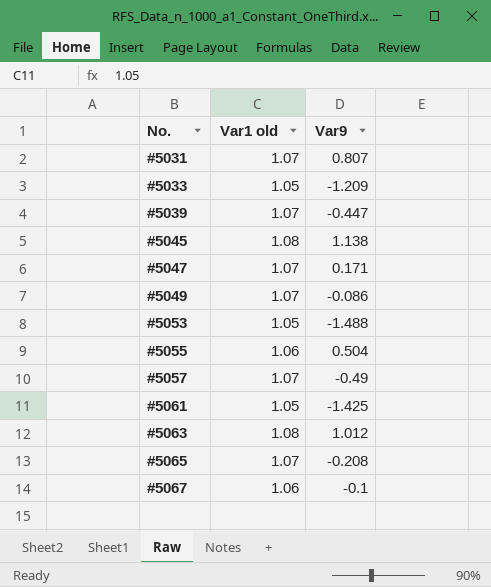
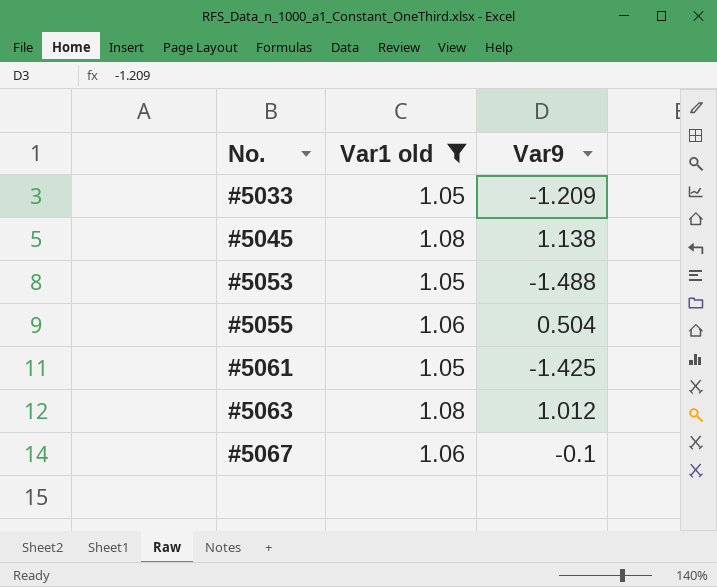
filter: none -> Var1 old != 1.07

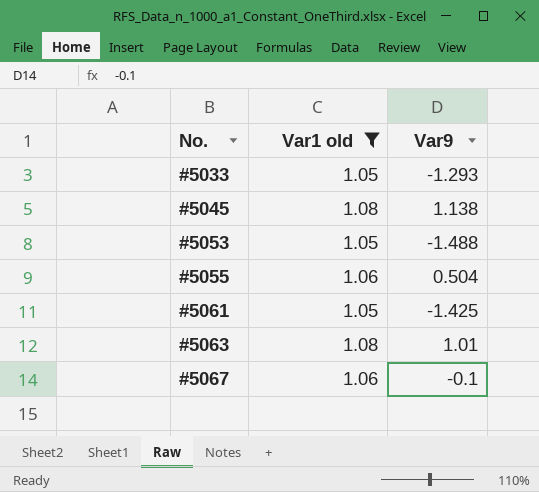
#5033 | Var9: -1.209 -> -1.293
#5063 | Var9: 1.012 -> 1.01

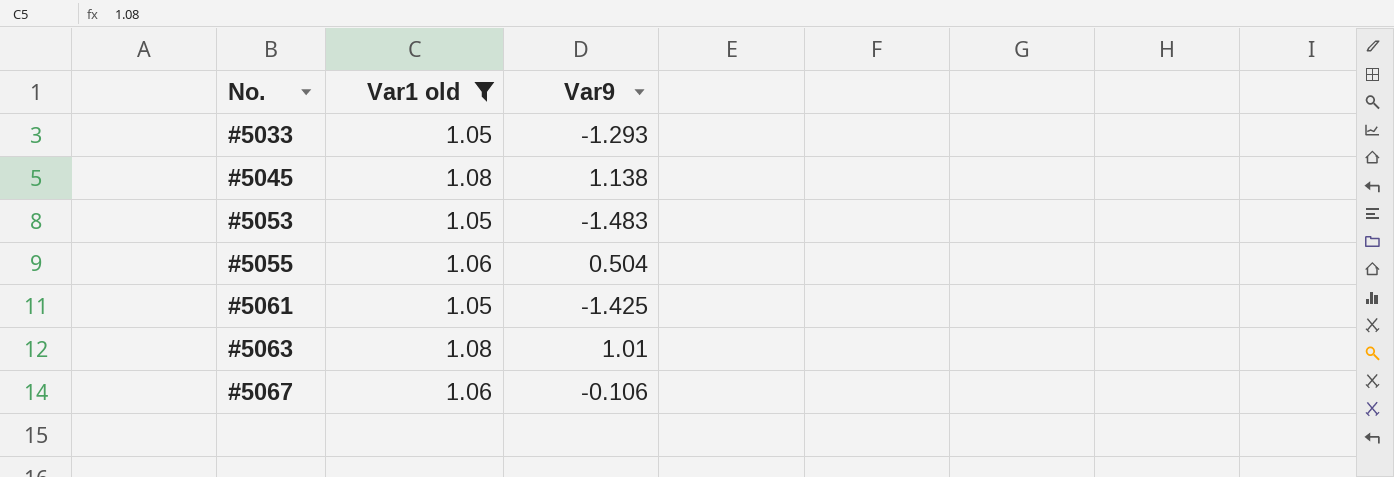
#5053 | Var9: -1.488 -> -1.483
#5067 | Var9: -0.1 -> -0.106

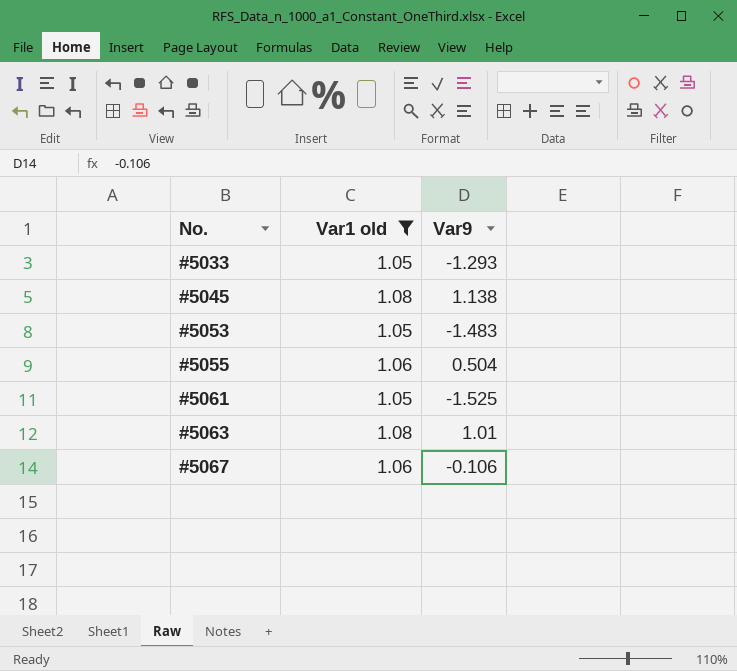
#5061 | Var9: -1.425 -> -1.525

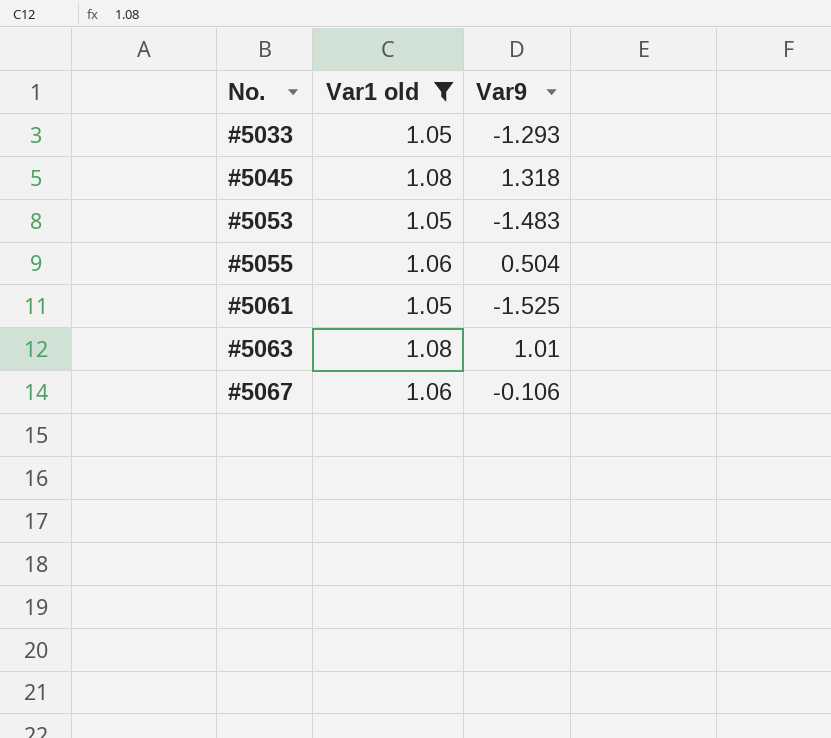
#5045 | Var9: 1.138 -> 1.318

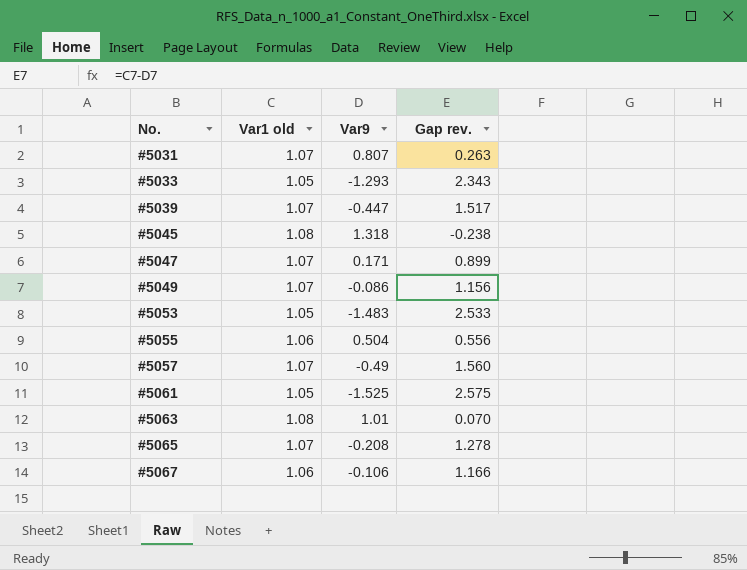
filter: Var1 old != 1.07 -> none
column Gap rev. | formula: none -> [Var1 old] - [Var9]

